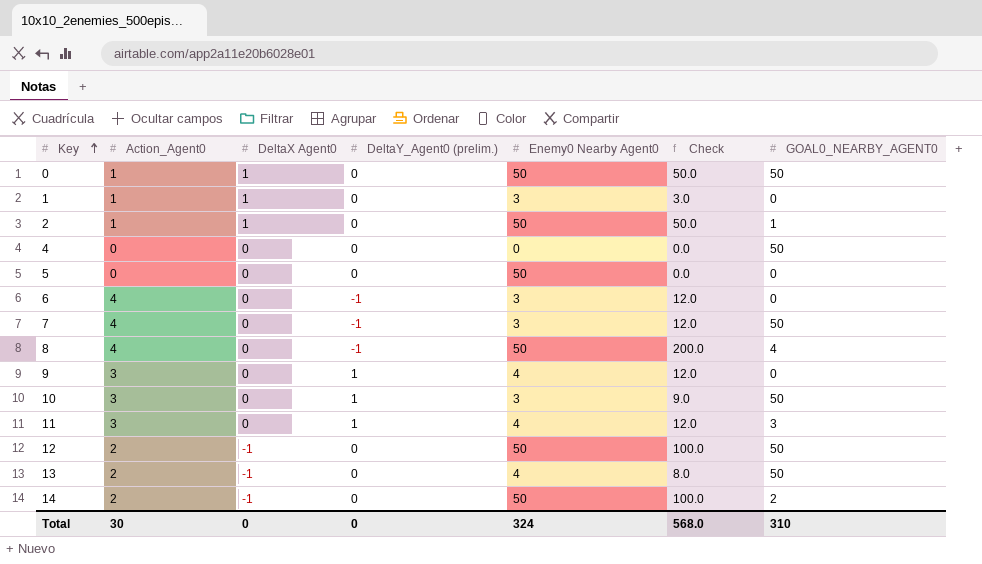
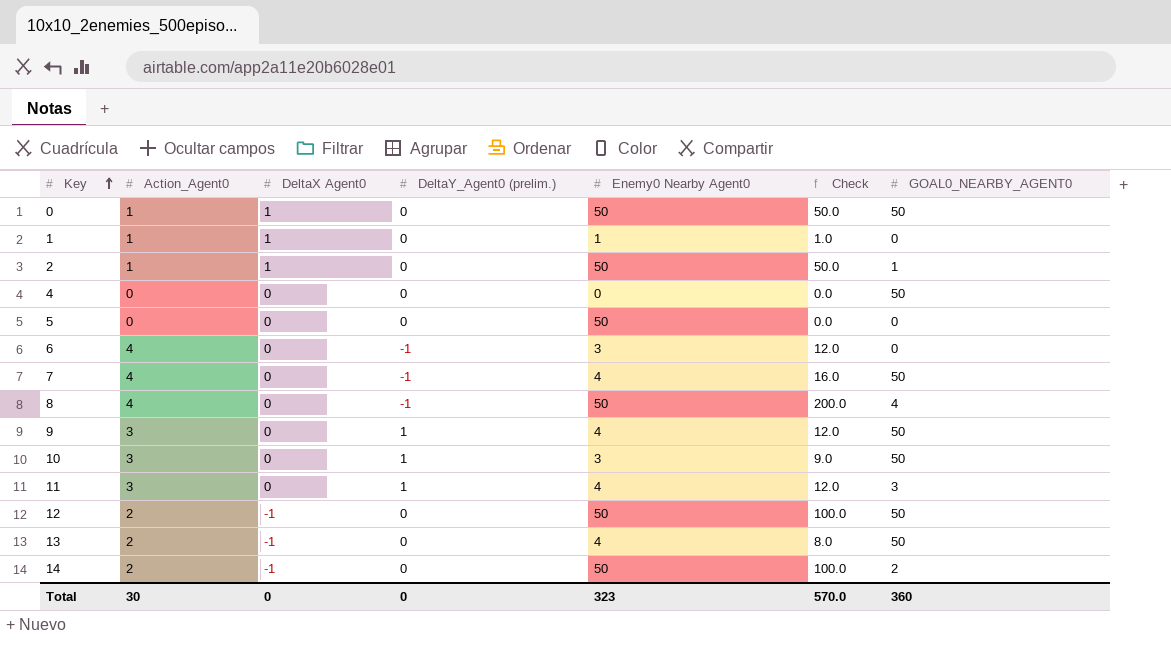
1 | Enemy0 Nearby Agent0: 3 -> 1
1 | Check: 3.0 -> 1.0
7 | Enemy0 Nearby Agent0: 3 -> 4
7 | Check: 12.0 -> 16.0
9 | GOAL0_NEARBY_AGENT0: 0 -> 50
Total | Enemy0 Nearby Agent0: 324 -> 323
Total | Check: 568.0 -> 570.0
Total | GOAL0_NEARBY_AGENT0: 310 -> 360

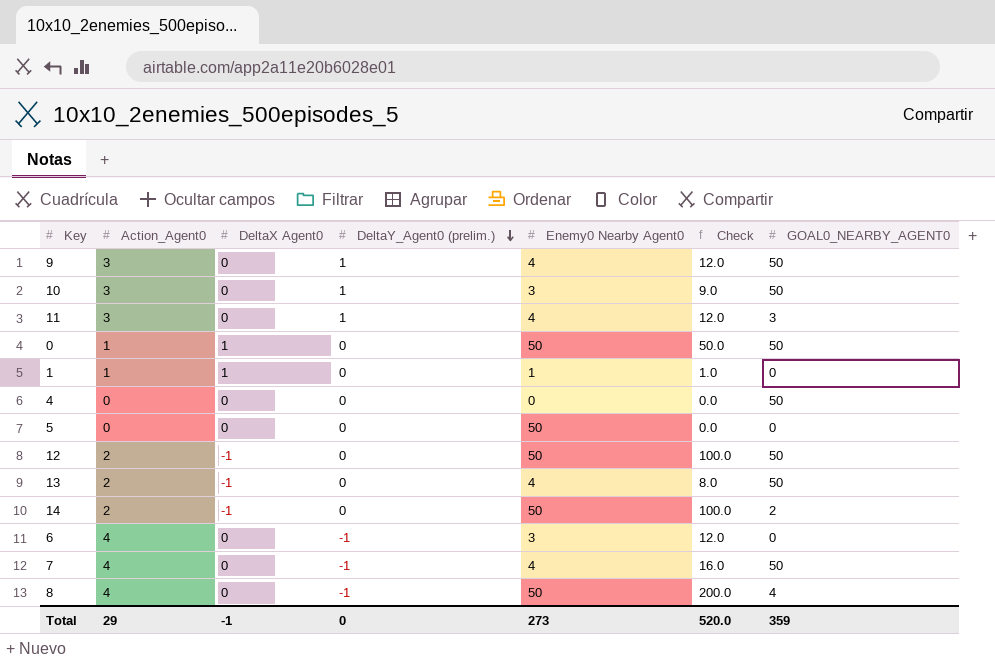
row order: Key ascending -> DeltaY_Agent0 (prelim.) descending
row 2: 1 | 1 | 0 | 50 | 50.0 | 1 -> none
Total | Action_Agent0: 30 -> 29
Total | DeltaX Agent0: 0 -> -1
Total | Enemy0 Nearby Agent0: 323 -> 273
Total | Check: 570.0 -> 520.0
Total | GOAL0_NEARBY_AGENT0: 360 -> 359

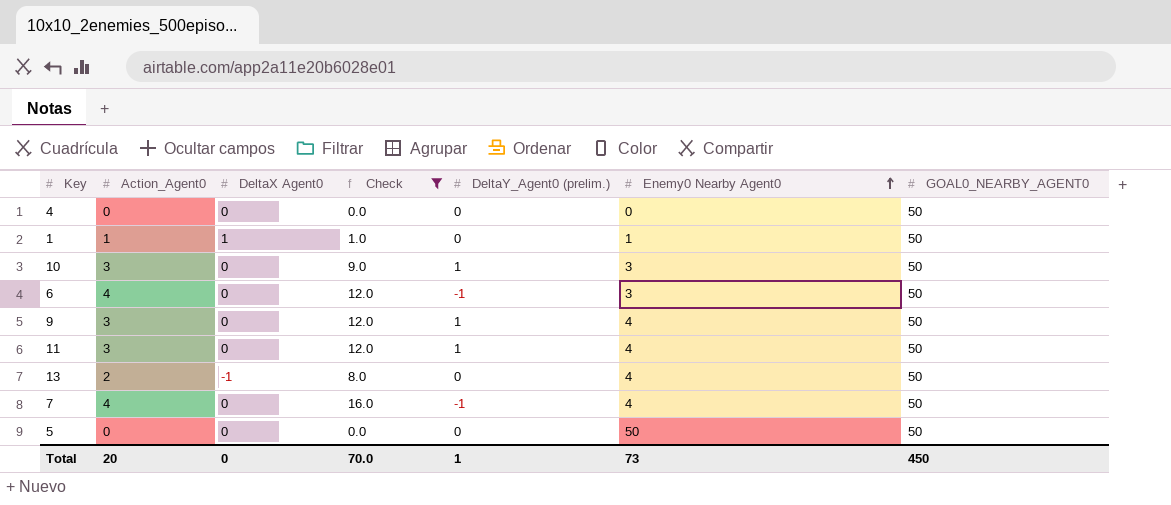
filter: none -> Check <= 16.0
row order: DeltaY_Agent0 (prelim.) descending -> Enemy0 Nearby Agent0 ascending
column Check | position: 6 -> 4
1 | GOAL0_NEARBY_AGENT0: 0 -> 50
6 | GOAL0_NEARBY_AGENT0: 0 -> 50
11 | GOAL0_NEARBY_AGENT0: 3 -> 50
5 | GOAL0_NEARBY_AGENT0: 0 -> 50
Total | Action_Agent0: 29 -> 20
Total | DeltaX Agent0: -1 -> 0
Total | Check: 520.0 -> 70.0
Total | DeltaY_Agent0 (prelim.): 0 -> 1
Total | Enemy0 Nearby Agent0: 273 -> 73
Total | GOAL0_NEARBY_AGENT0: 359 -> 450

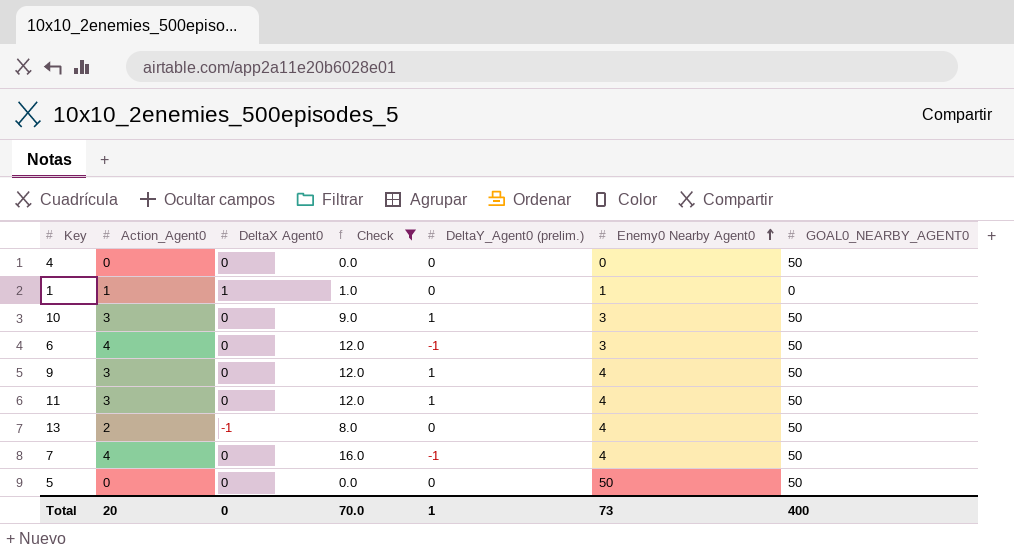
1 | GOAL0_NEARBY_AGENT0: 50 -> 0
Total | GOAL0_NEARBY_AGENT0: 450 -> 400

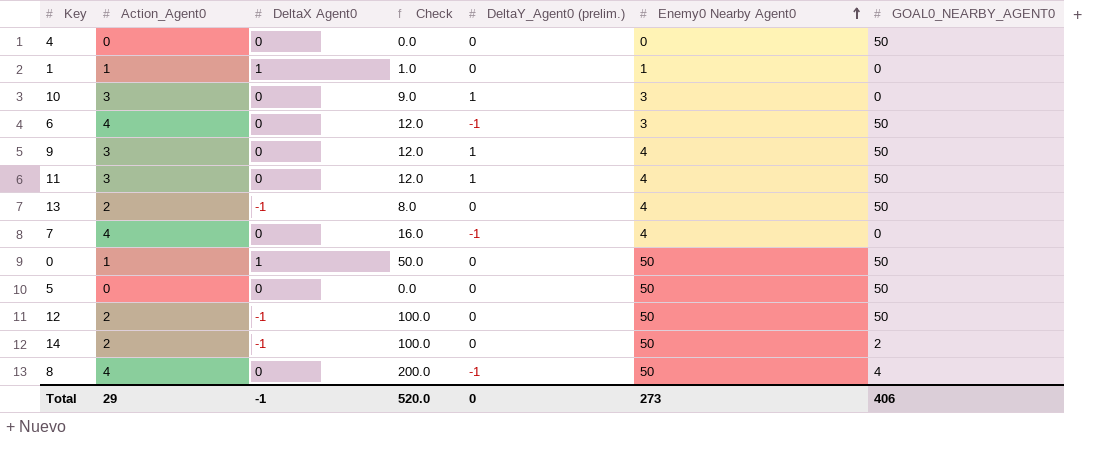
filter: Check <= 16.0 -> none
10 | GOAL0_NEARBY_AGENT0: 50 -> 0
7 | GOAL0_NEARBY_AGENT0: 50 -> 0
Total | Action_Agent0: 20 -> 29
Total | DeltaX Agent0: 0 -> -1
Total | Check: 70.0 -> 520.0
Total | DeltaY_Agent0 (prelim.): 1 -> 0
Total | Enemy0 Nearby Agent0: 73 -> 273
Total | GOAL0_NEARBY_AGENT0: 400 -> 406

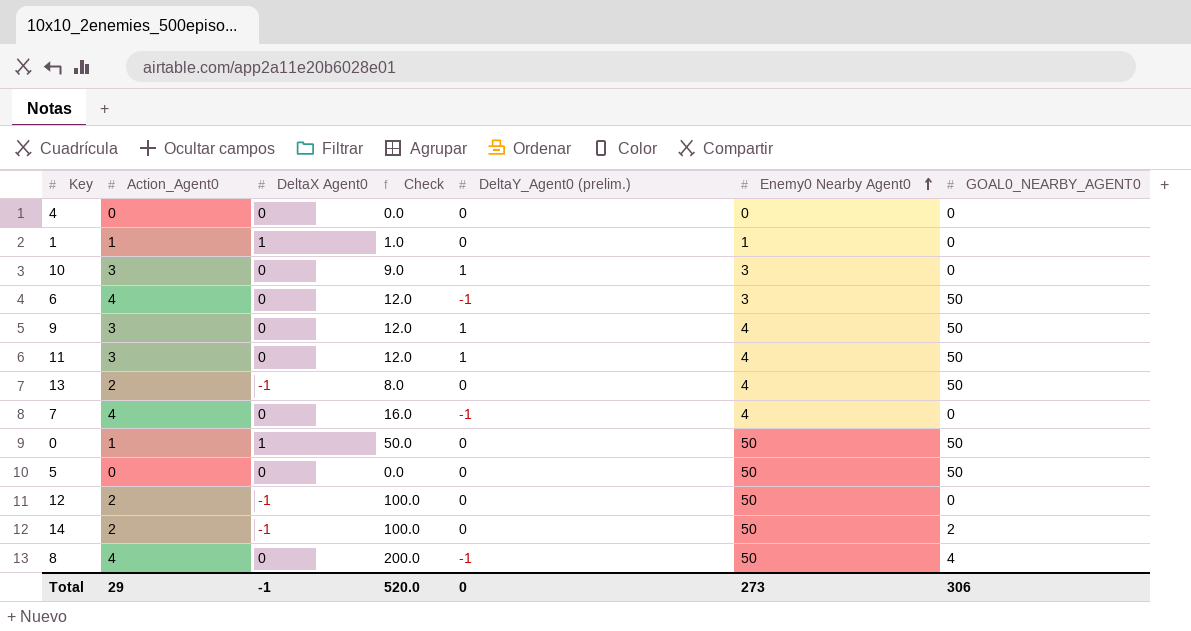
4 | GOAL0_NEARBY_AGENT0: 50 -> 0
12 | GOAL0_NEARBY_AGENT0: 50 -> 0
Total | GOAL0_NEARBY_AGENT0: 406 -> 306

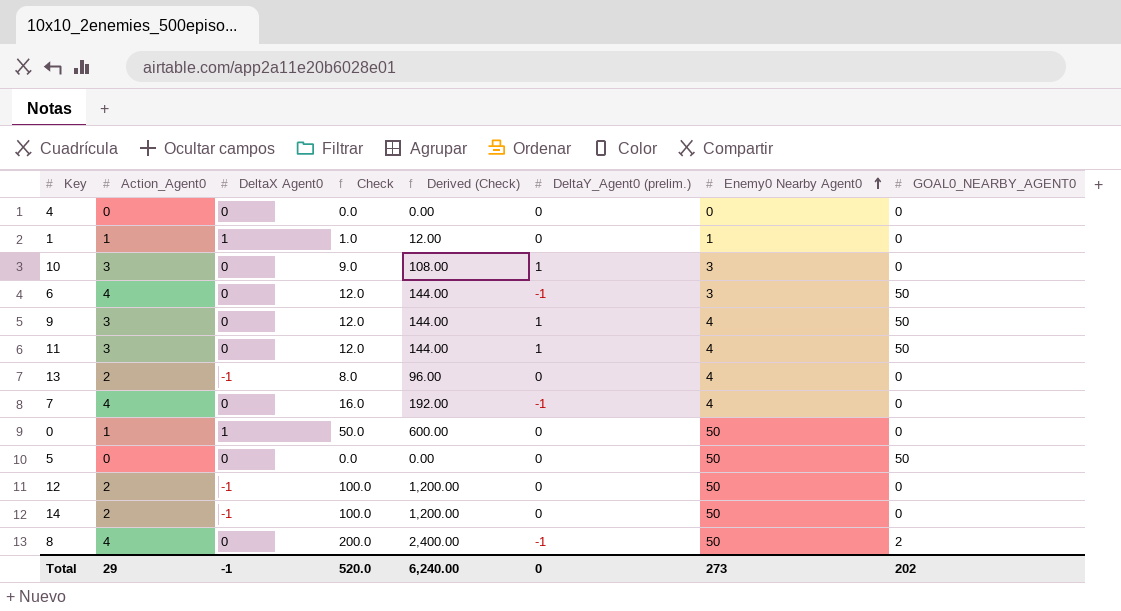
column Derived (Check) | formula: none -> [Check] * 12
13 | GOAL0_NEARBY_AGENT0: 50 -> 0
0 | GOAL0_NEARBY_AGENT0: 50 -> 0
14 | GOAL0_NEARBY_AGENT0: 2 -> 0
8 | GOAL0_NEARBY_AGENT0: 4 -> 2
Total | GOAL0_NEARBY_AGENT0: 306 -> 202

